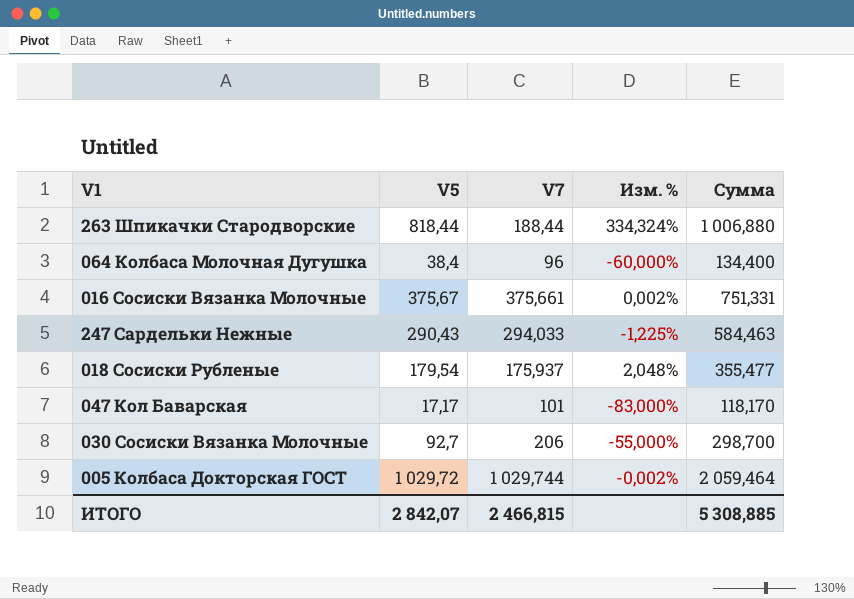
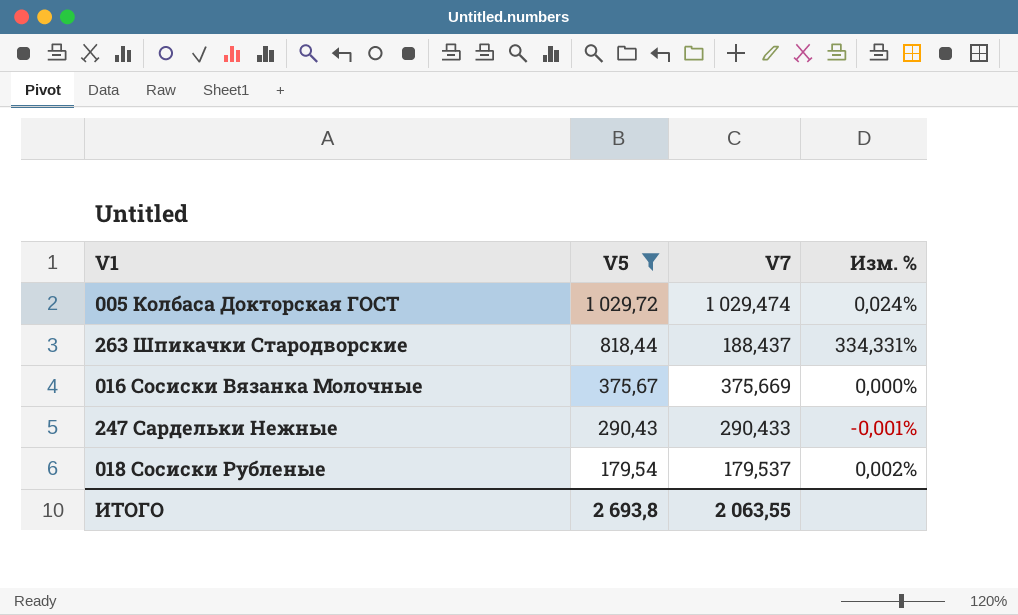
filter: none -> V5 >= 179,54
row order: none -> V5 descending
column Сумма | formula: [V5] + [V7] -> none
005 Колбаса Докторская ГОСТ | V7: 1 029,744 -> 1 029,474
005 Колбаса Докторская ГОСТ | Изм. %: -0,002% -> 0,024%
263 Шпикачки Стародворские | V7: 188,44 -> 188,437
263 Шпикачки Стародворские | Изм. %: 334,324% -> 334,331%
016 Сосиски Вязанка Молочные | V7: 375,661 -> 375,669
016 Сосиски Вязанка Молочные | Изм. %: 0,002% -> 0,000%
247 Сардельки Нежные | V7: 294,033 -> 290,433
247 Сардельки Нежные | Изм. %: -1,225% -> -0,001%
018 Сосиски Рубленые | V7: 175,937 -> 179,537
018 Сосиски Рубленые | Изм. %: 2,048% -> 0,002%
ИТОГО | V5: 2 842,07 -> 2 693,8
ИТОГО | V7: 2 466,815 -> 2 063,55

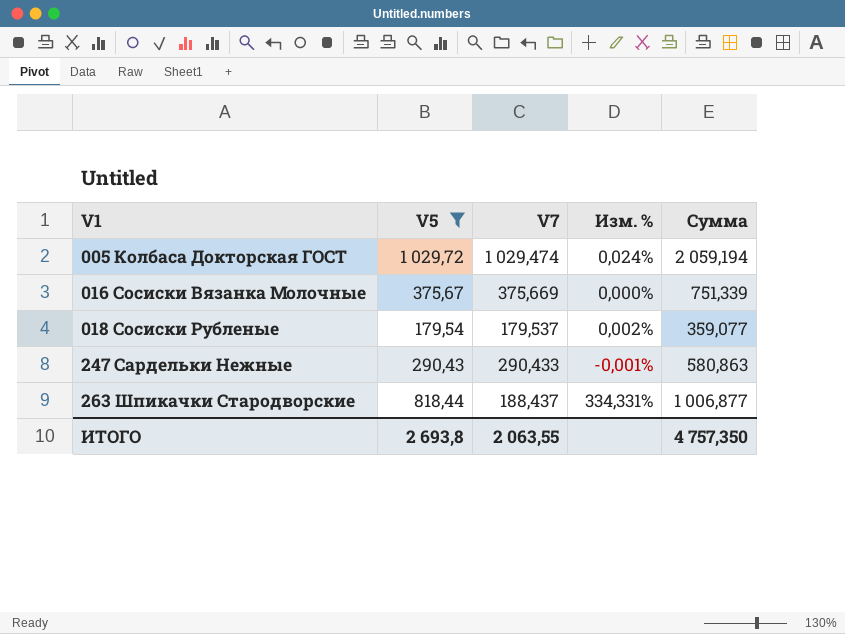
row order: V5 descending -> V1 ascending
column Сумма | formula: none -> [V5] + [V7]

